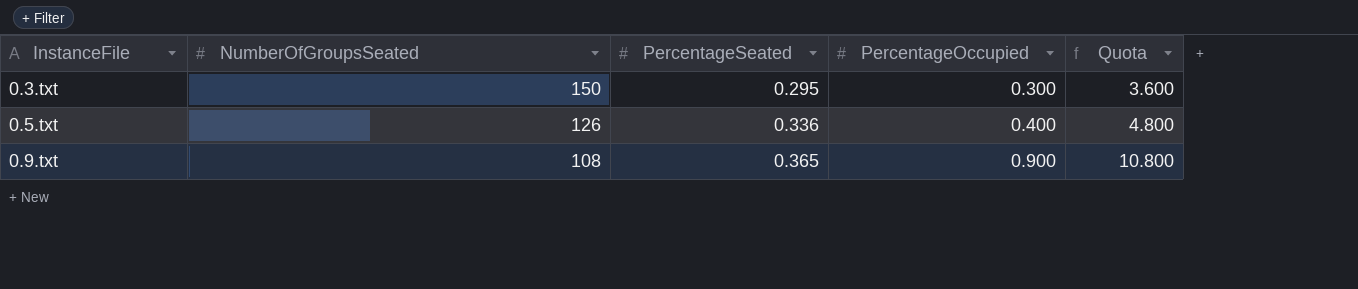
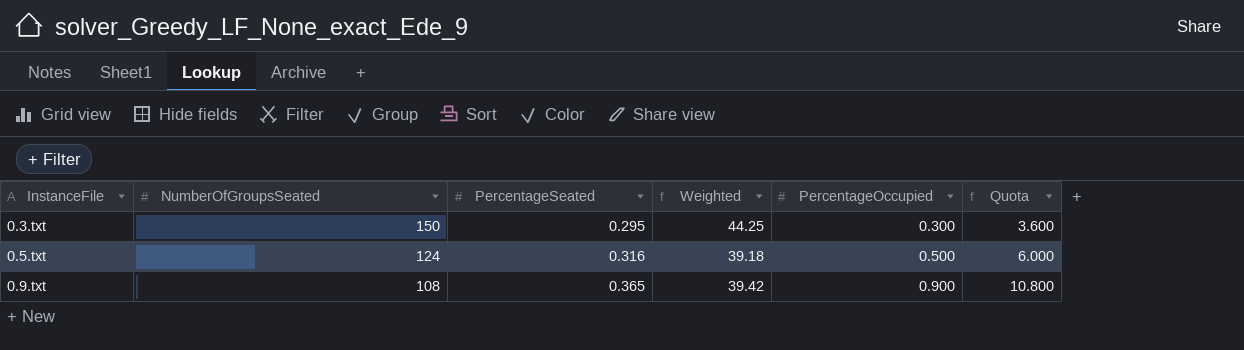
column Weighted | formula: none -> [NumberOfGroupsSeated] * [PercentageSeated]
0.5.txt | NumberOfGroupsSeated: 126 -> 124
0.5.txt | PercentageSeated: 0.336 -> 0.316
0.5.txt | PercentageOccupied: 0.400 -> 0.500
0.5.txt | Quota: 4.800 -> 6.000

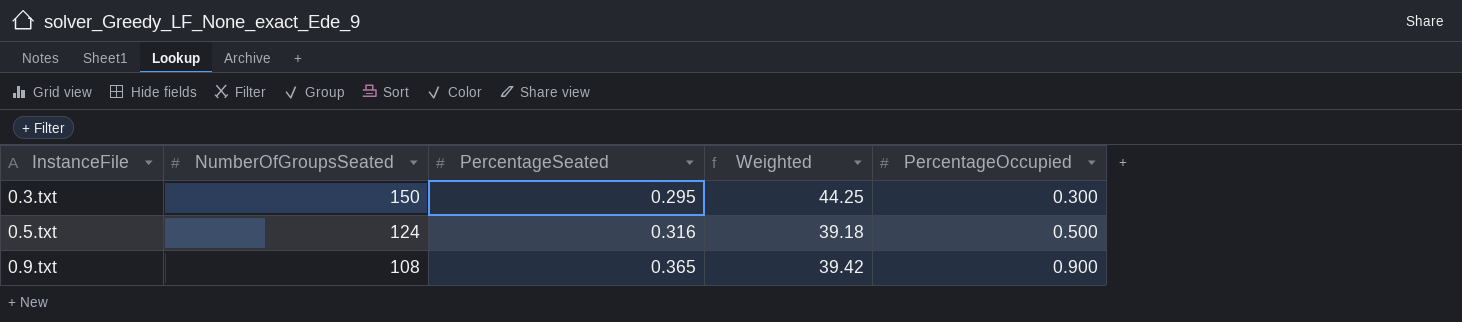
column Quota | formula: [PercentageOccupied] * 12 -> none

